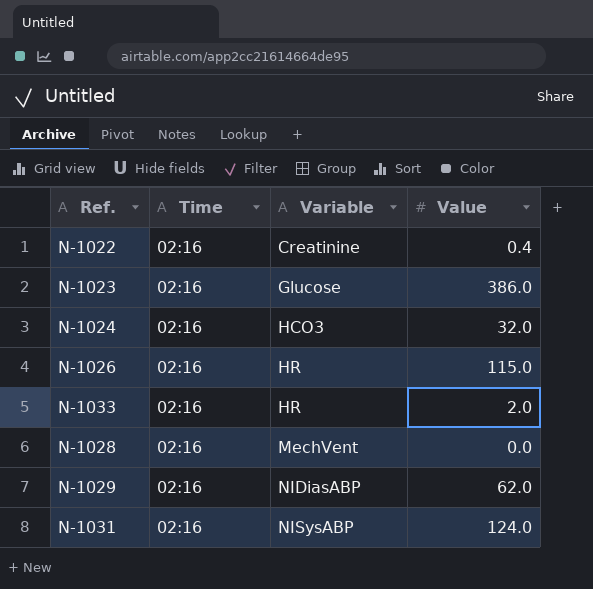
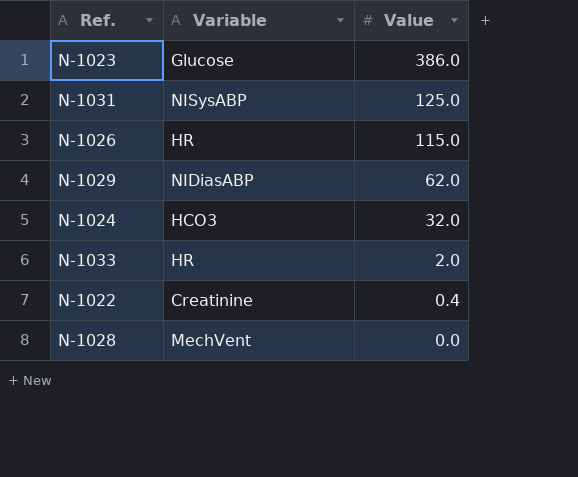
row order: Variable ascending -> Value descending
column Time | position: 2 -> none
N-1031 | Value: 124.0 -> 125.0

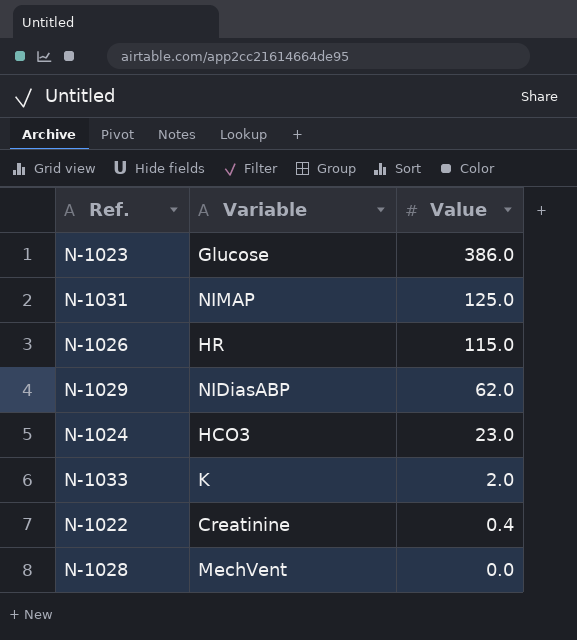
N-1031 | Variable: NISysABP -> NIMAP
N-1024 | Value: 32.0 -> 23.0
N-1033 | Variable: HR -> K

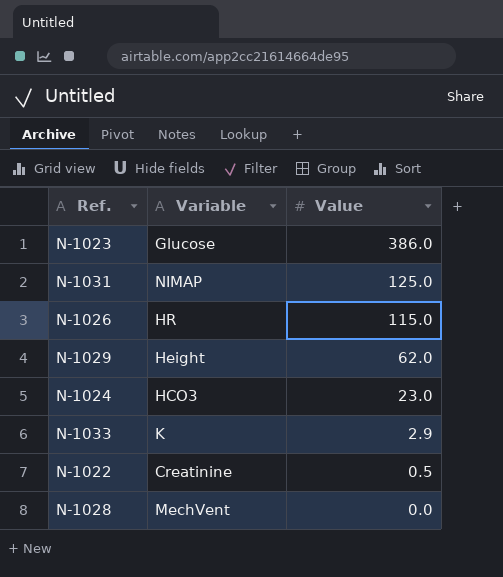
N-1029 | Variable: NIDiasABP -> Height
N-1033 | Value: 2.0 -> 2.9
N-1022 | Value: 0.4 -> 0.5

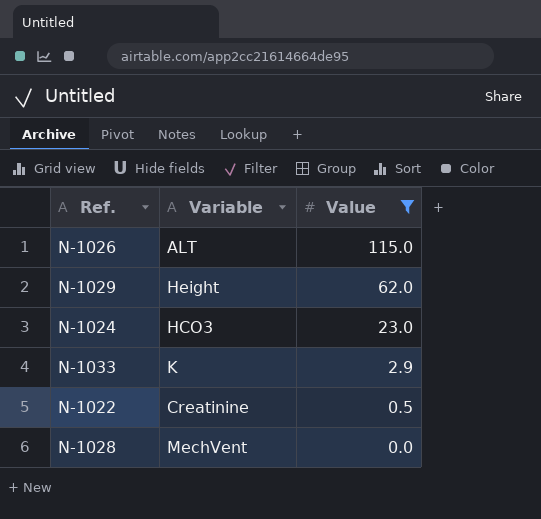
filter: none -> Value <= 115.0
N-1026 | Variable: HR -> ALT

